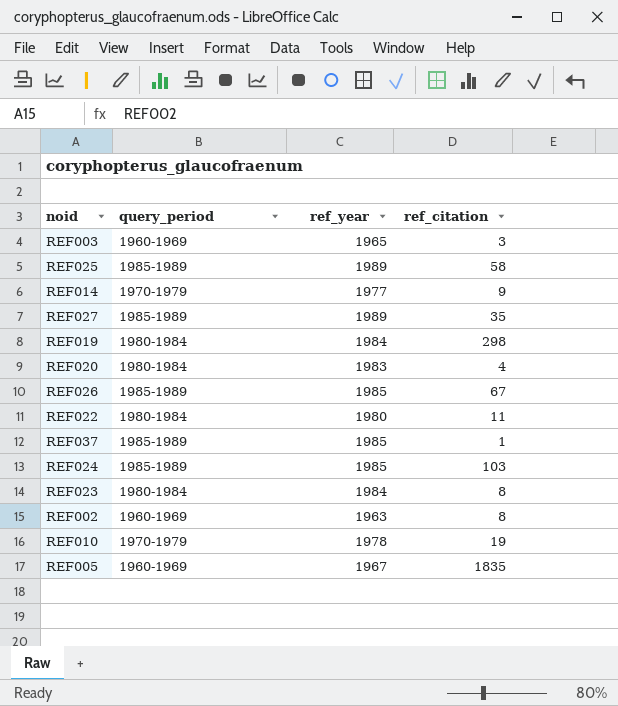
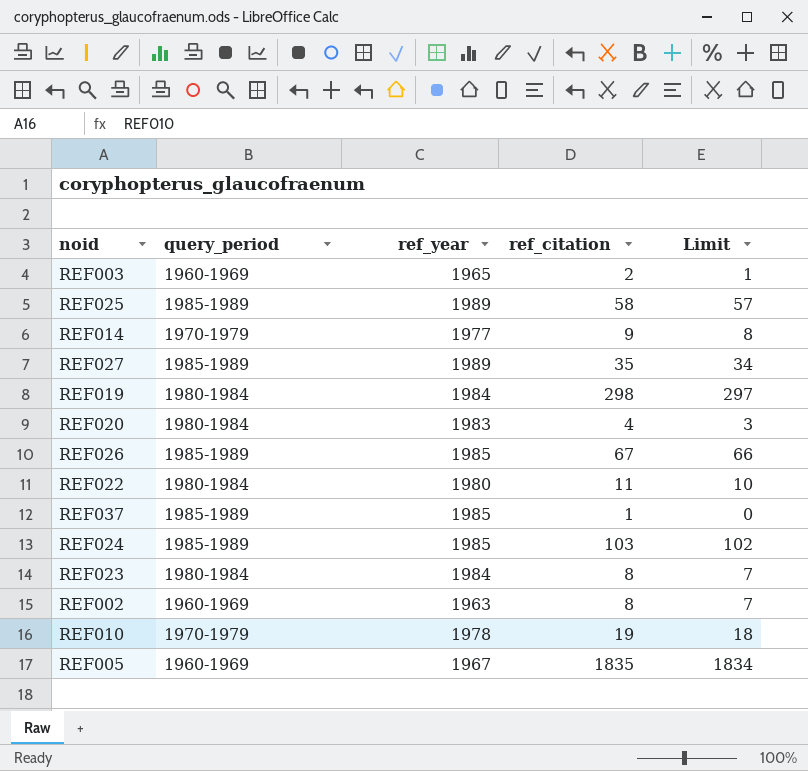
column Limit | formula: none -> [ref_citation] - 1
REF003 | ref_citation: 3 -> 2

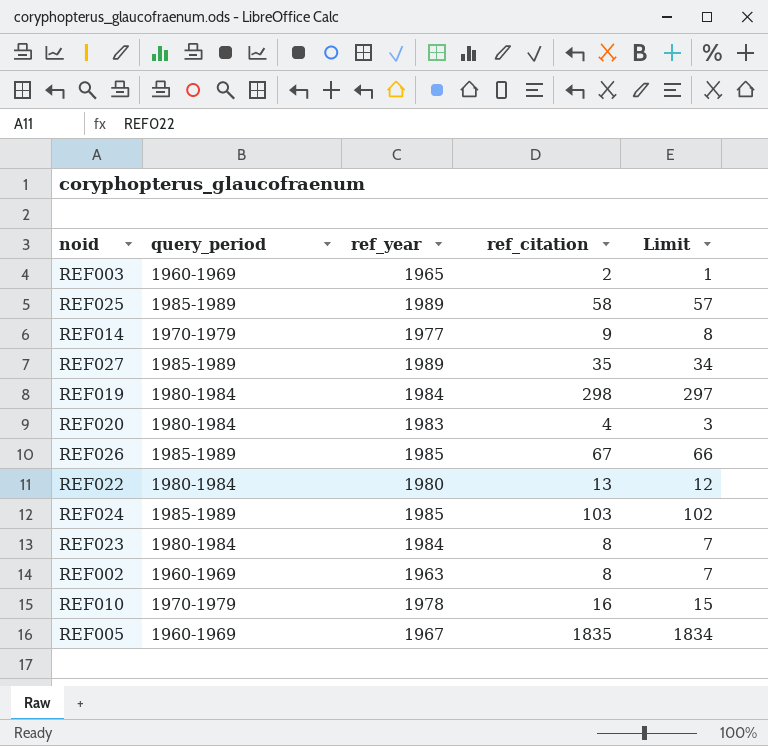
row REF037: 1985-1989 | 1985 | 1 | 0 -> none
REF022 | ref_citation: 11 -> 13
REF022 | Limit: 10 -> 12
REF010 | ref_citation: 19 -> 16
REF010 | Limit: 18 -> 15

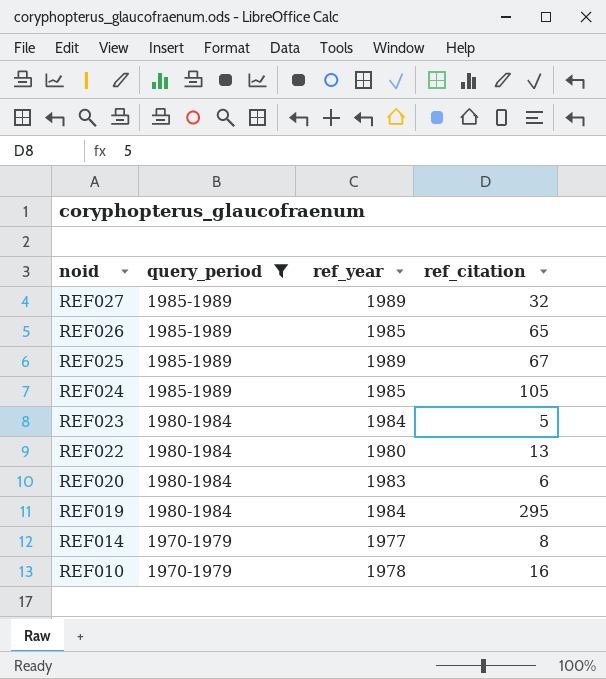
filter: none -> query_period != 1960-1969
row order: none -> noid descending
column Limit | formula: [ref_citation] - 1 -> none
REF027 | ref_citation: 35 -> 32
REF026 | ref_citation: 67 -> 65
REF025 | ref_citation: 58 -> 67
REF024 | ref_citation: 103 -> 105
REF023 | ref_citation: 8 -> 5
REF020 | ref_citation: 4 -> 6
REF019 | ref_citation: 298 -> 295
REF014 | ref_citation: 9 -> 8

